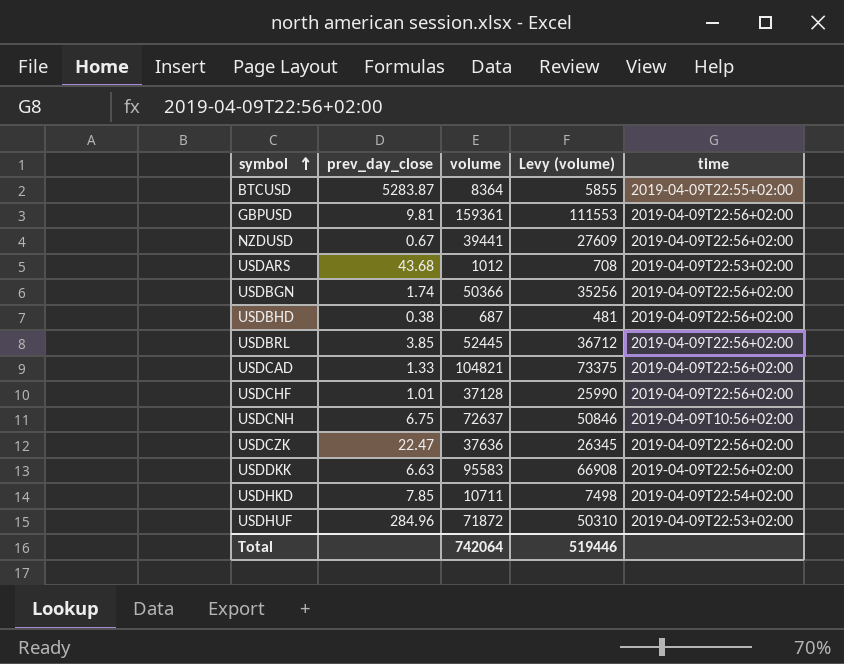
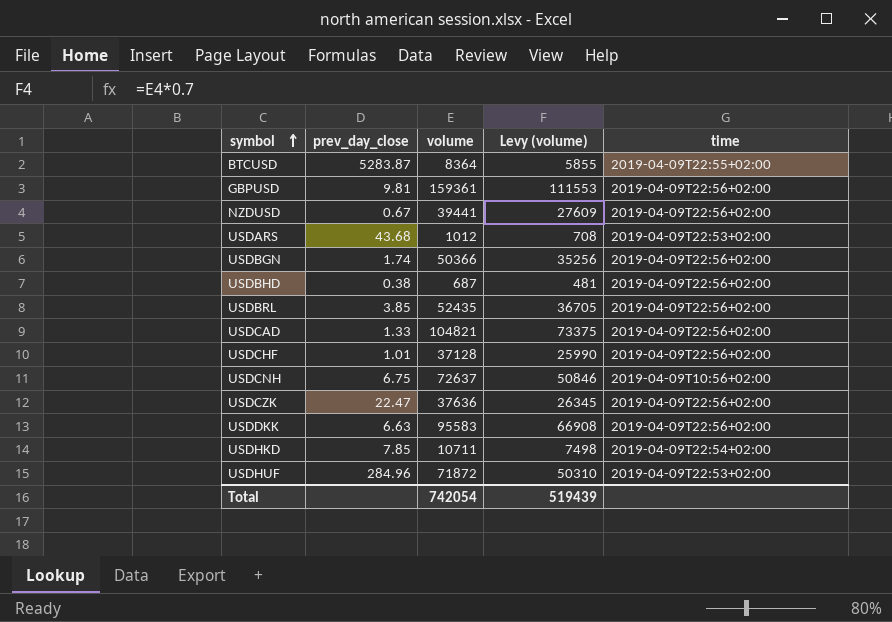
USDBRL | volume: 52445 -> 52435
USDBRL | Levy (volume): 36712 -> 36705
Total | volume: 742064 -> 742054
Total | Levy (volume): 519446 -> 519439

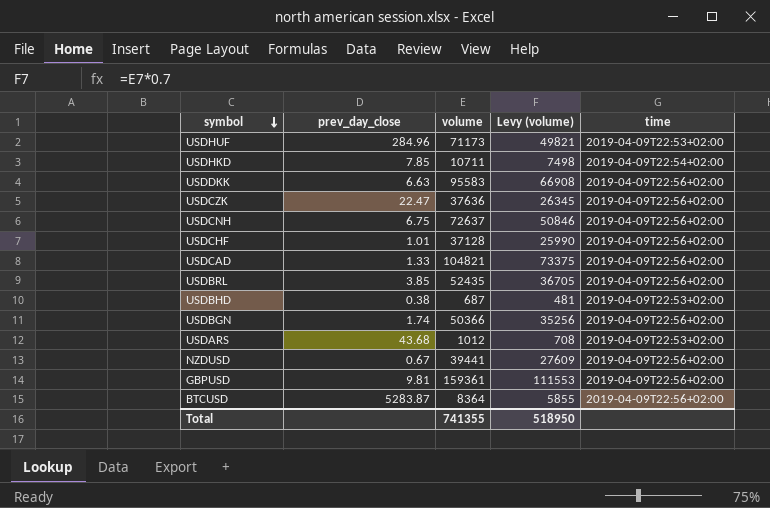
row order: symbol ascending -> symbol descending
USDHUF | volume: 71872 -> 71173
USDHUF | Levy (volume): 50310 -> 49821
USDCNH | time: 2019-04-09T10:56+02:00 -> 2019-04-09T22:56+02:00
USDBHD | time: 2019-04-09T22:56+02:00 -> 2019-04-09T22:53+02:00
BTCUSD | time: 2019-04-09T22:55+02:00 -> 2019-04-09T22:56+02:00
Total | volume: 742054 -> 741355
Total | Levy (volume): 519439 -> 518950

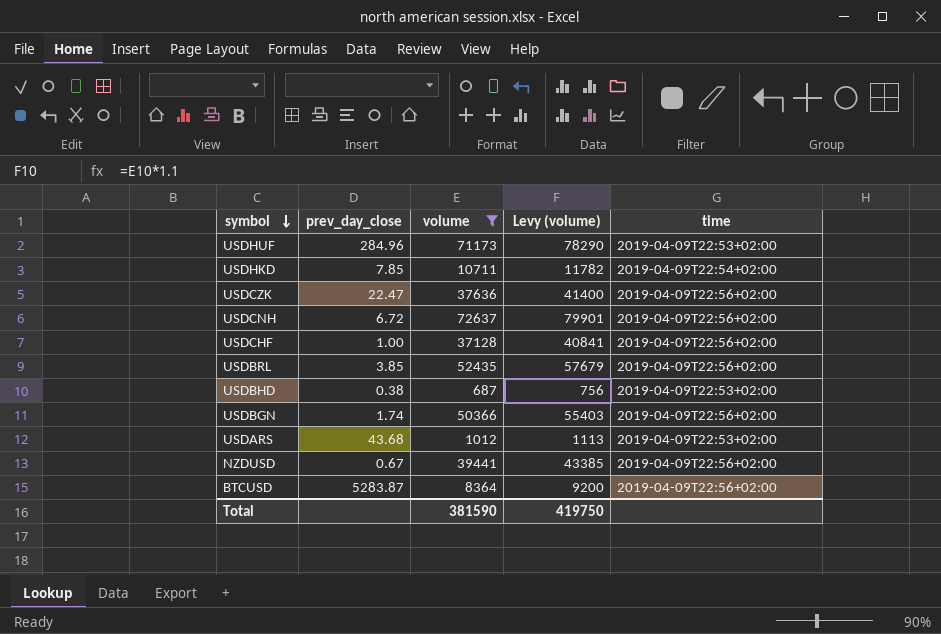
filter: none -> volume <= 72637
column Levy (volume) | formula: [volume] * 0.7 -> [volume] * 1.1
USDCNH | prev_day_close: 6.75 -> 6.72
USDCHF | prev_day_close: 1.01 -> 1.00
Total | volume: 741355 -> 381590
Total | Levy (volume): 518950 -> 419750

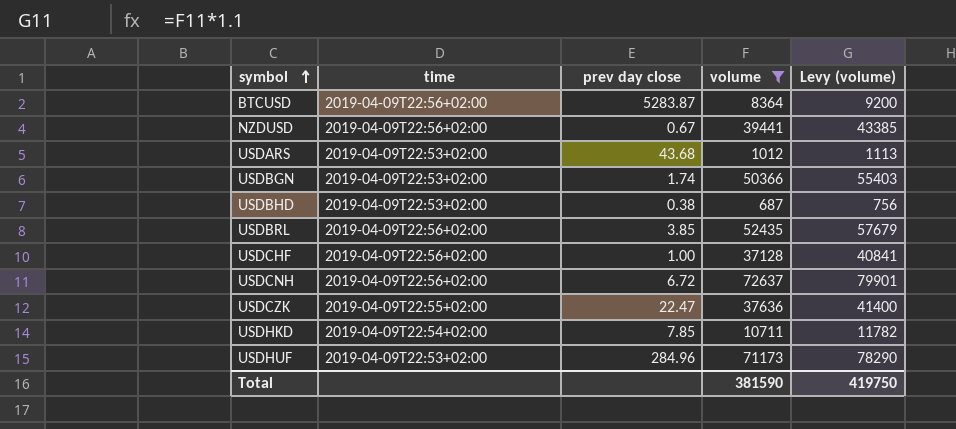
row order: symbol descending -> symbol ascending
column time | position: 5 -> 2
column name: prev_day_close -> prev day close
USDBGN | time: 2019-04-09T22:56+02:00 -> 2019-04-09T22:53+02:00
USDCZK | time: 2019-04-09T22:56+02:00 -> 2019-04-09T22:55+02:00

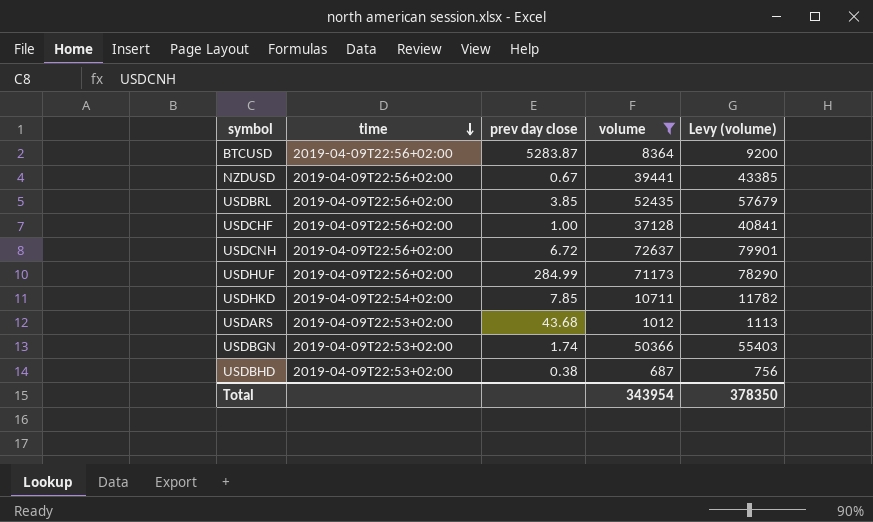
row order: symbol ascending -> time descending
row USDCZK: 2019-04-09T22:55+02:00 | 22.47 | 37636 | 41400 -> none
USDHUF | time: 2019-04-09T22:53+02:00 -> 2019-04-09T22:56+02:00
USDHUF | prev day close: 284.96 -> 284.99
Total | volume: 381590 -> 343954
Total | Levy (volume): 419750 -> 378350

